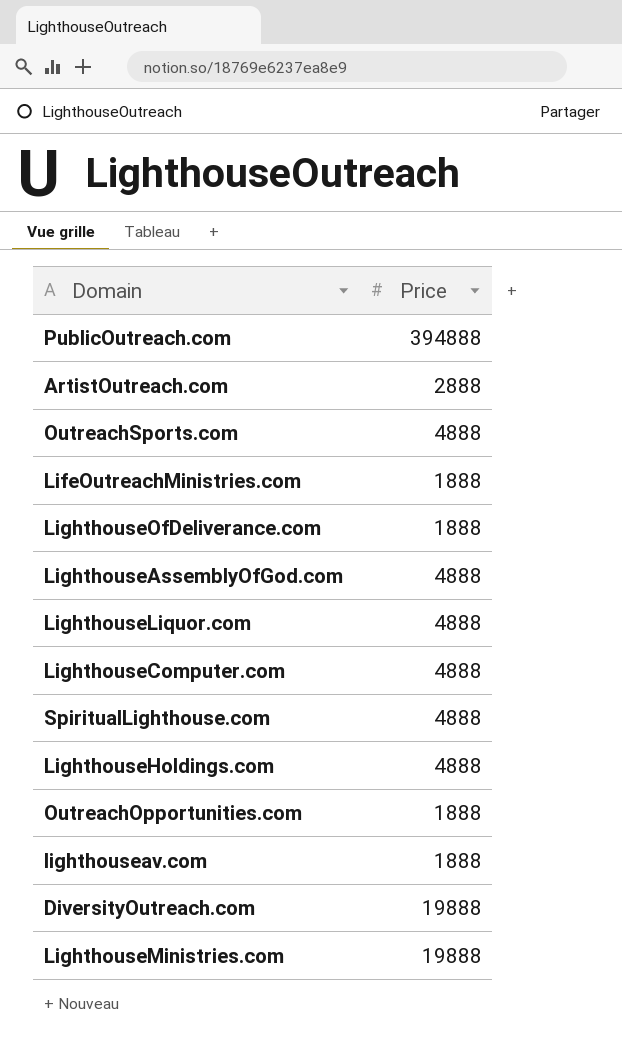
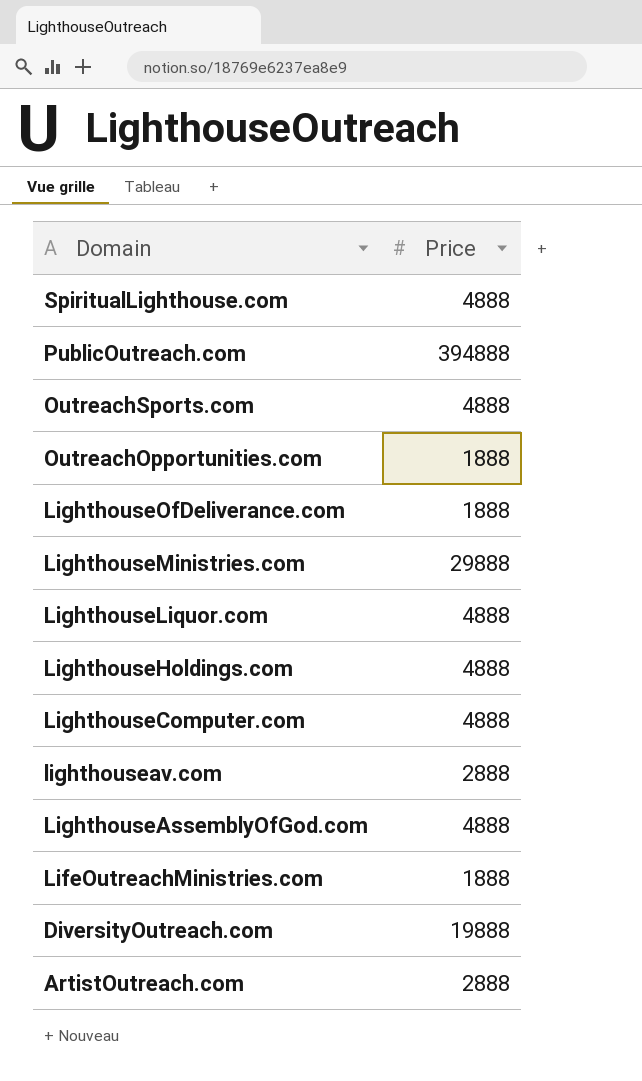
row order: none -> Domain descending
LighthouseMinistries.com | Price: 19888 -> 29888
lighthouseav.com | Price: 1888 -> 2888

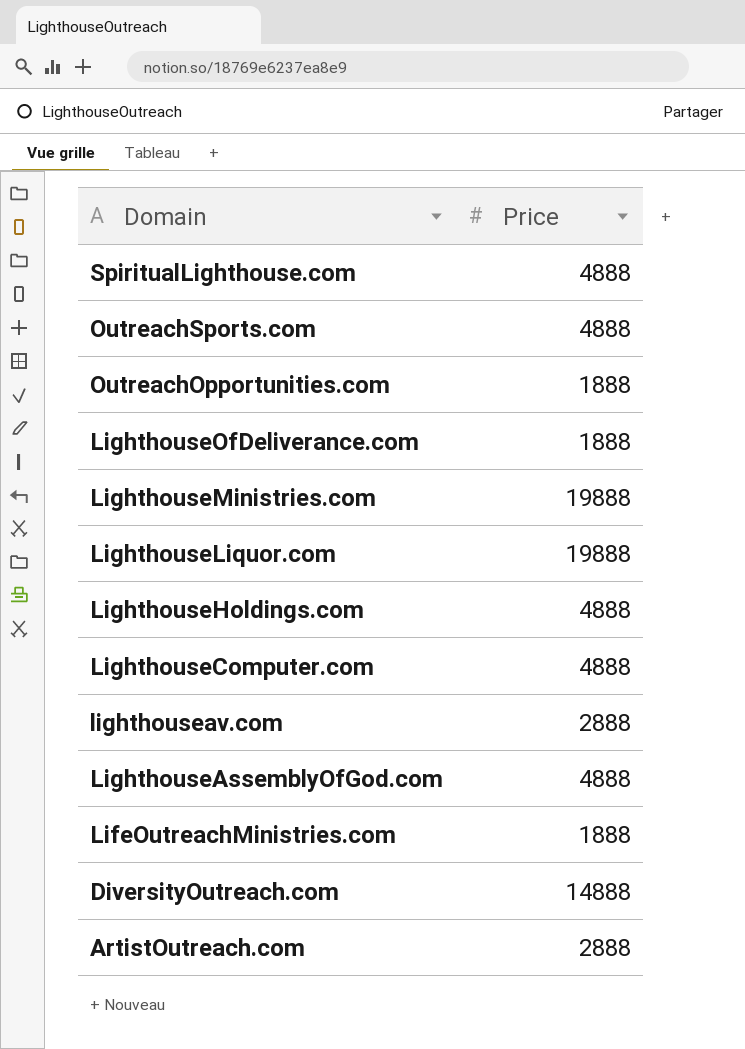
row PublicOutreach.com: 394888 -> none
LighthouseMinistries.com | Price: 29888 -> 19888
LighthouseLiquor.com | Price: 4888 -> 19888
DiversityOutreach.com | Price: 19888 -> 14888

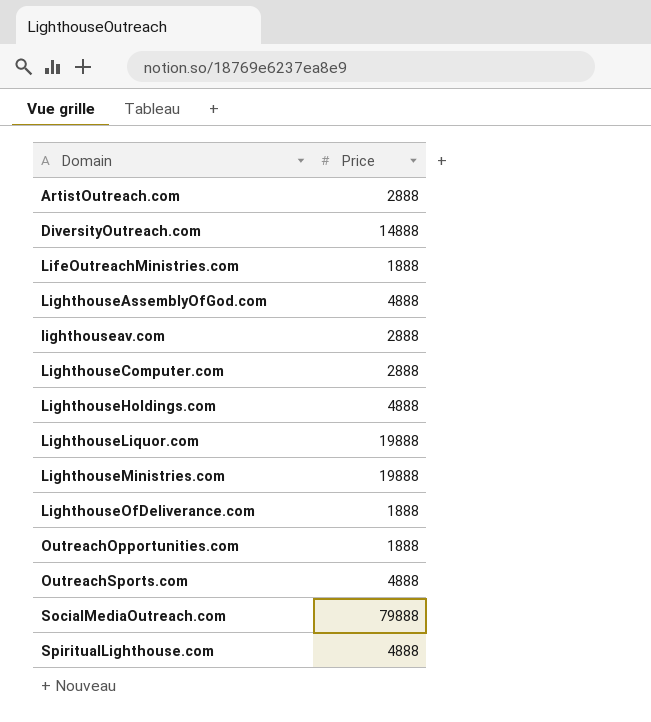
row order: Domain descending -> Domain ascending
LighthouseComputer.com | Price: 4888 -> 2888
row SocialMediaOutreach.com: none -> 79888

